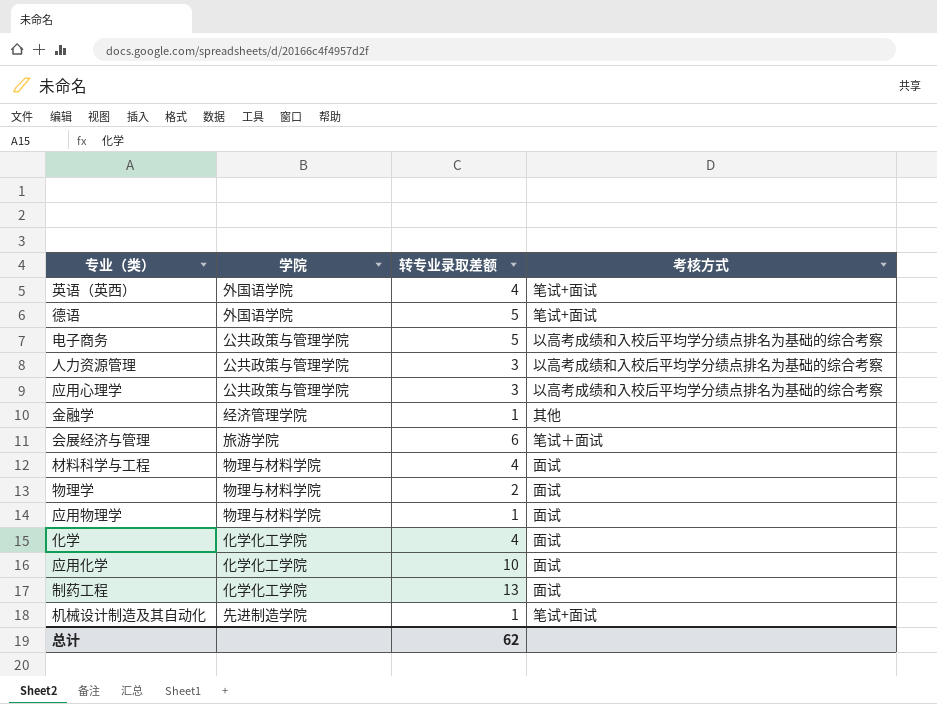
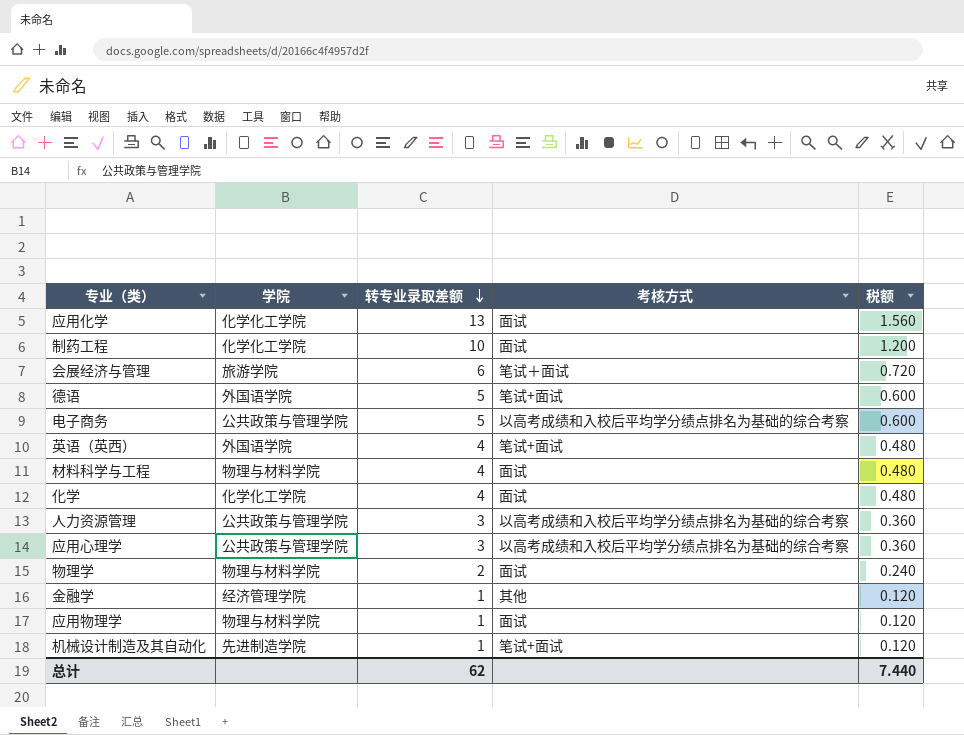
row order: none -> 转专业录取差额 descending
column 税额 | formula: none -> [转专业录取差额] * 0.12
应用化学 | 转专业录取差额: 10 -> 13
制药工程 | 转专业录取差额: 13 -> 10

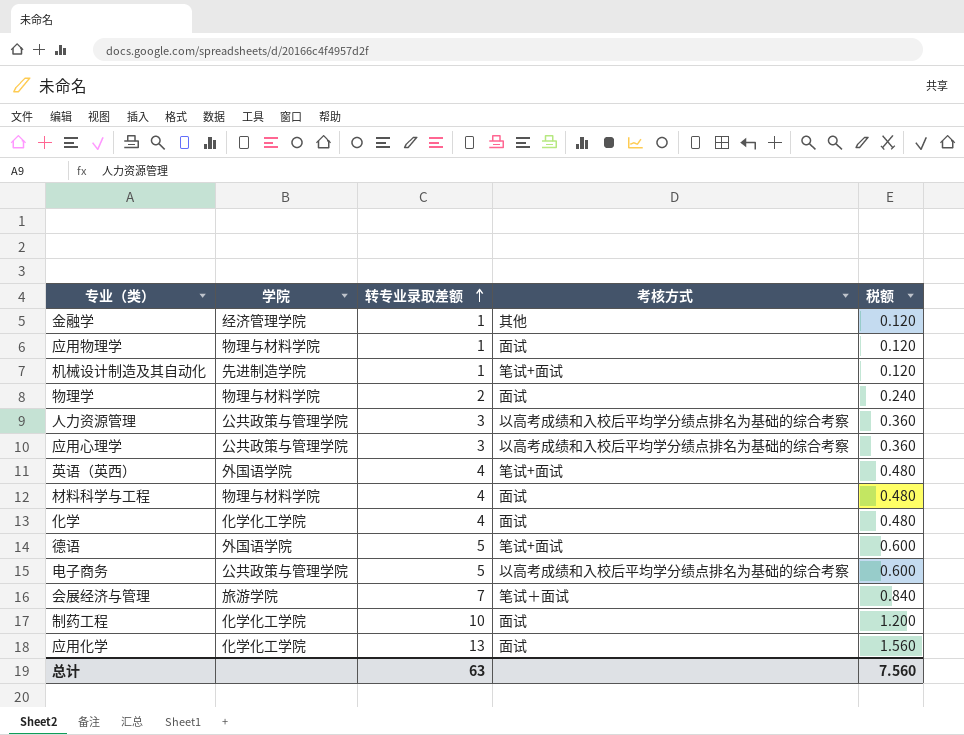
row order: 转专业录取差额 descending -> 转专业录取差额 ascending
会展经济与管理 | 转专业录取差额: 6 -> 7
会展经济与管理 | 税额: 0.720 -> 0.840
总计 | 转专业录取差额: 62 -> 63
总计 | 税额: 7.440 -> 7.560

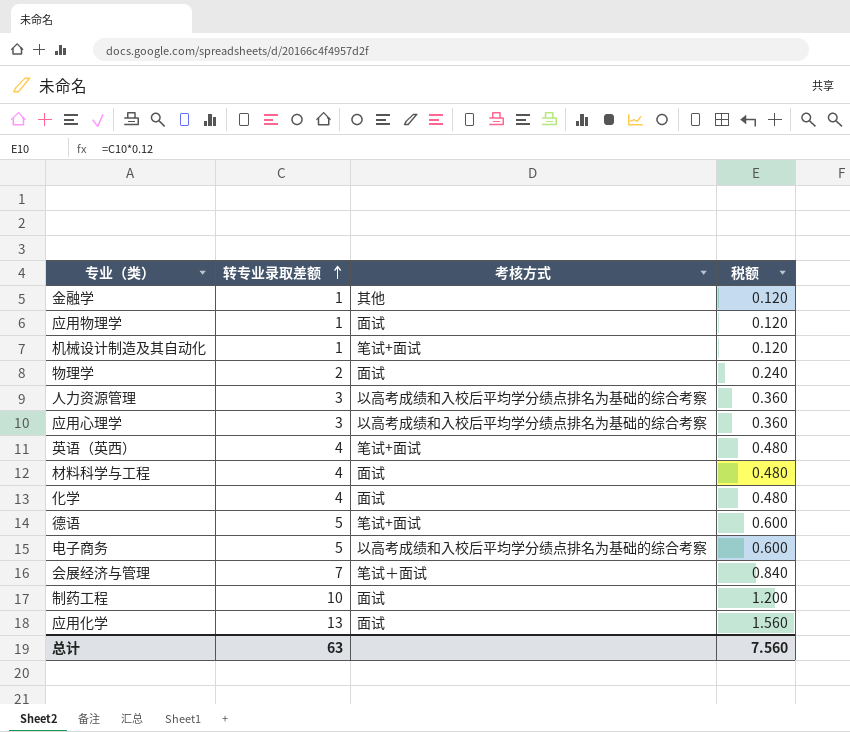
column 学院 | position: 2 -> none

